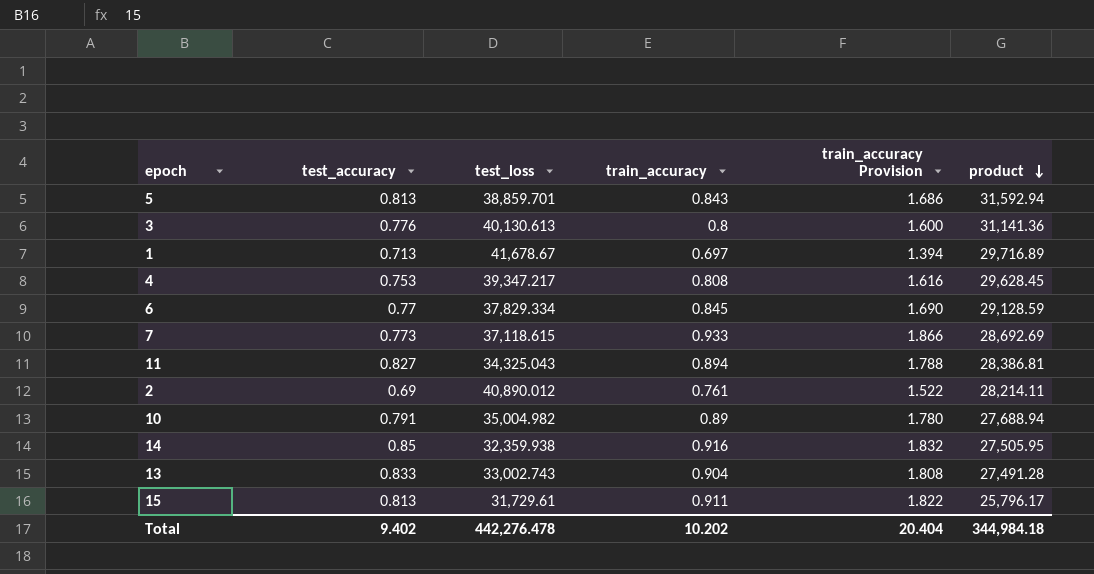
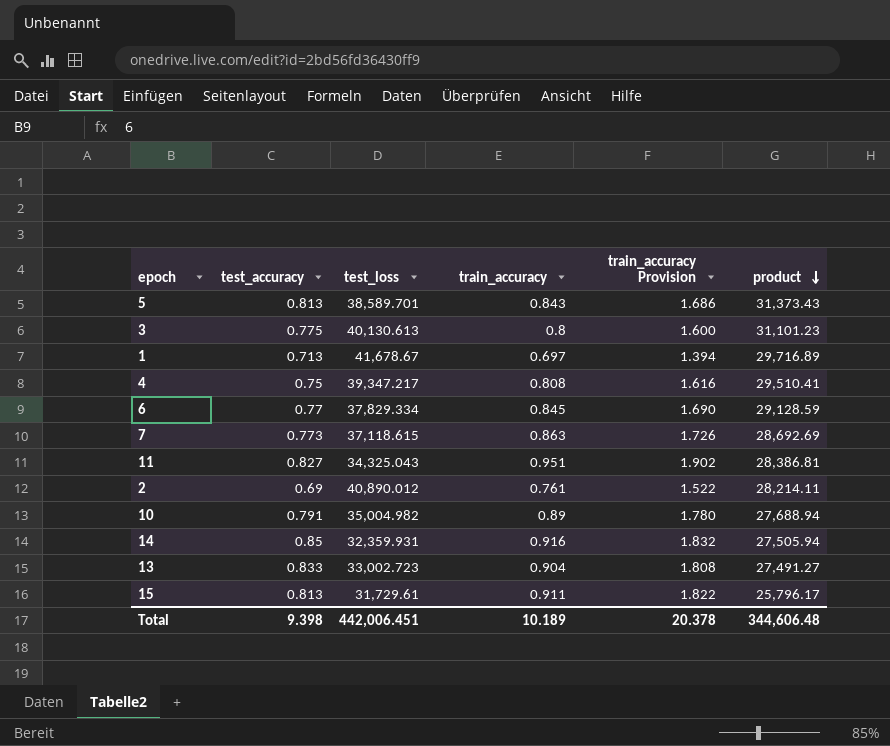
5 | test_loss: 38,859.701 -> 38,589.701
5 | product: 31,592.94 -> 31,373.43
3 | test_accuracy: 0.776 -> 0.775
3 | product: 31,141.36 -> 31,101.23
4 | test_accuracy: 0.753 -> 0.75
4 | product: 29,628.45 -> 29,510.41
7 | train_accuracy: 0.933 -> 0.863
7 | train_accuracy Provision: 1.866 -> 1.726
11 | train_accuracy: 0.894 -> 0.951
11 | train_accuracy Provision: 1.788 -> 1.902
14 | test_loss: 32,359.938 -> 32,359.931
14 | product: 27,505.95 -> 27,505.94
13 | test_loss: 33,002.743 -> 33,002.723
13 | product: 27,491.28 -> 27,491.27
Total | test_accuracy: 9.402 -> 9.398
Total | test_loss: 442,276.478 -> 442,006.451
Total | train_accuracy: 10.202 -> 10.189
Total | train_accuracy Provision: 20.404 -> 20.378
Total | product: 344,984.18 -> 344,606.48

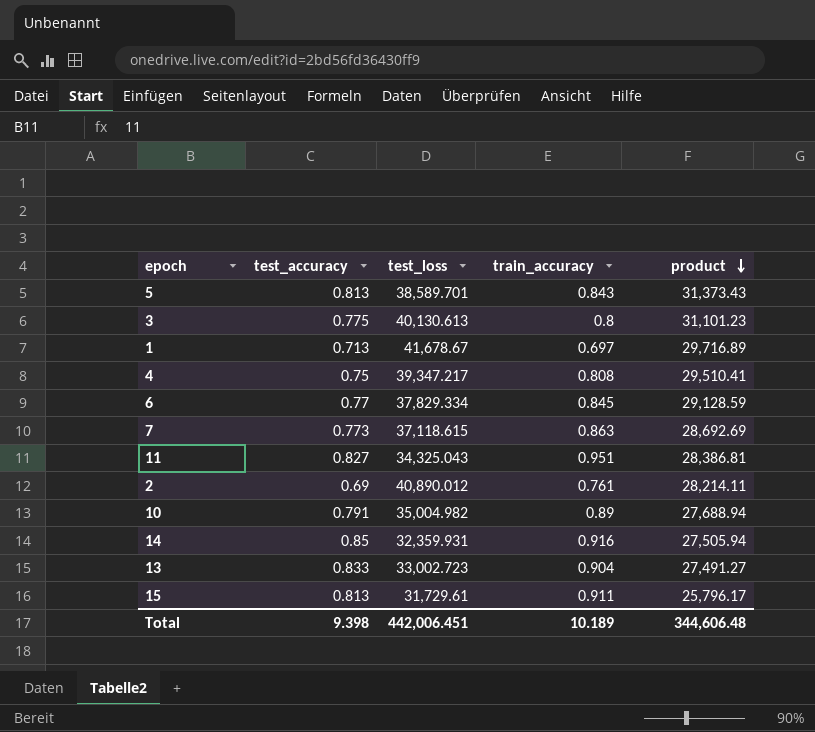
column train_accuracy Provision | formula: [train_accuracy] * 2 -> none

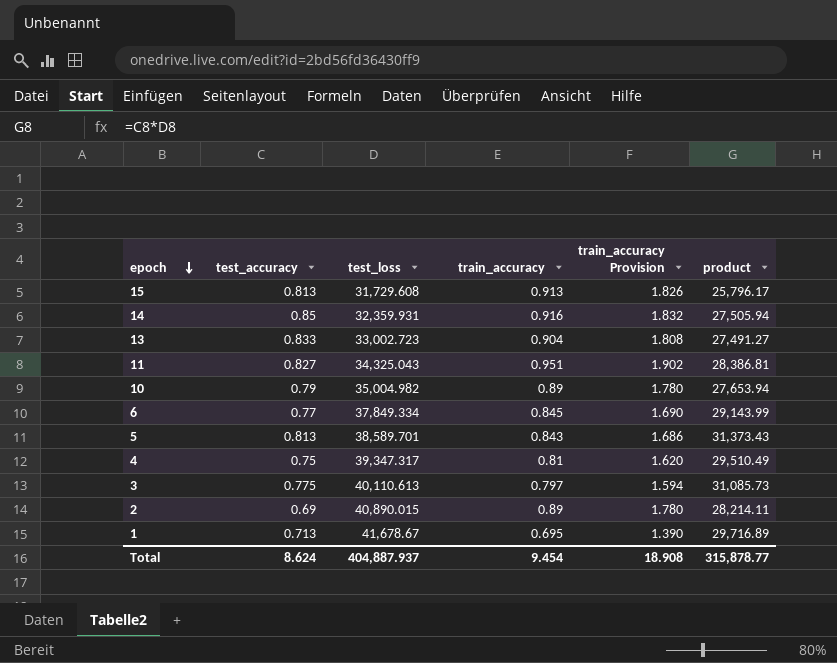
row order: product descending -> epoch descending
column train_accuracy Provision | formula: none -> [train_accuracy] * 2
row 7: 0.773 | 37,118.615 | 0.863 | 28,692.69 -> none
15 | test_loss: 31,729.61 -> 31,729.608
15 | train_accuracy: 0.911 -> 0.913
10 | test_accuracy: 0.791 -> 0.79
10 | product: 27,688.94 -> 27,653.94
6 | test_loss: 37,829.334 -> 37,849.334
6 | product: 29,128.59 -> 29,143.99
4 | test_loss: 39,347.217 -> 39,347.317
4 | train_accuracy: 0.808 -> 0.81
4 | product: 29,510.41 -> 29,510.49
3 | test_loss: 40,130.613 -> 40,110.613
3 | train_accuracy: 0.8 -> 0.797
3 | product: 31,101.23 -> 31,085.73
2 | test_loss: 40,890.012 -> 40,890.015
2 | train_accuracy: 0.761 -> 0.89
1 | train_accuracy: 0.697 -> 0.695
Total | test_accuracy: 9.398 -> 8.624
Total | test_loss: 442,006.451 -> 404,887.937
Total | train_accuracy: 10.189 -> 9.454
Total | product: 344,606.48 -> 315,878.77

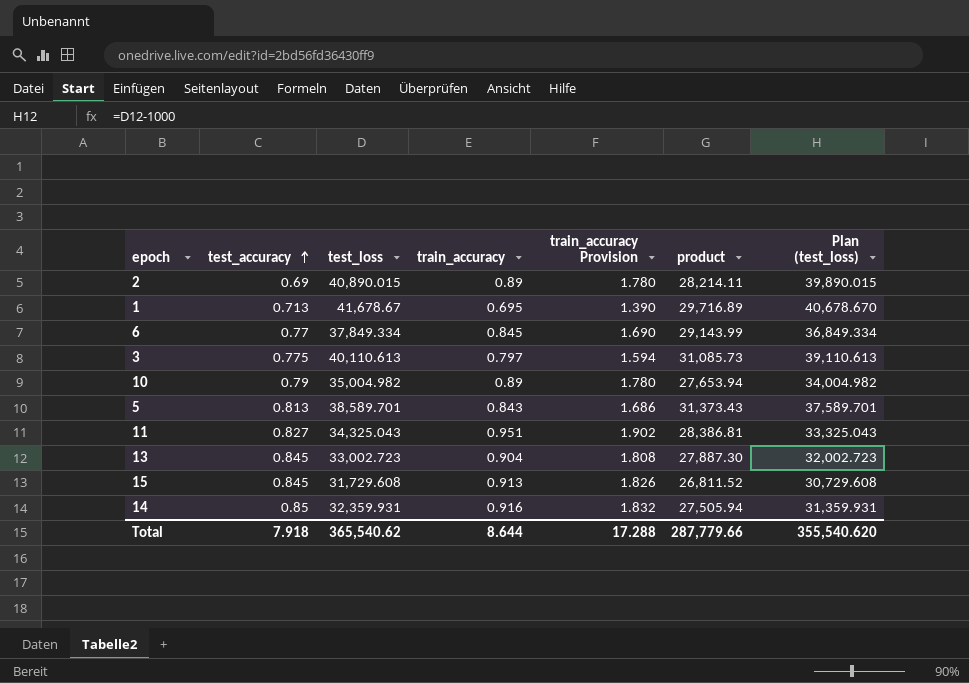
row order: epoch descending -> test_accuracy ascending
column Plan (test_loss) | formula: none -> [test_loss] - 1000
row 4: 0.75 | 39,347.317 | 0.81 | 1.620 | 29,510.49 -> none
13 | test_accuracy: 0.833 -> 0.845
13 | product: 27,491.27 -> 27,887.30
15 | test_accuracy: 0.813 -> 0.845
15 | product: 25,796.17 -> 26,811.52
Total | test_accuracy: 8.624 -> 7.918
Total | test_loss: 404,887.937 -> 365,540.62
Total | train_accuracy: 9.454 -> 8.644
Total | train_accuracy Provision: 18.908 -> 17.288
Total | product: 315,878.77 -> 287,779.66

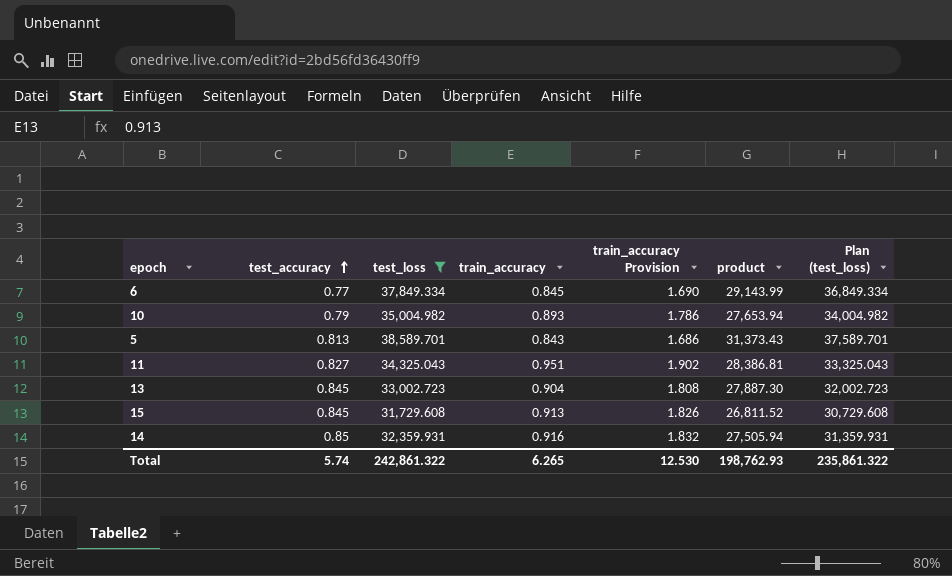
filter: none -> test_loss <= 38,589.701
10 | train_accuracy: 0.89 -> 0.893
10 | train_accuracy Provision: 1.780 -> 1.786
Total | test_accuracy: 7.918 -> 5.74
Total | test_loss: 365,540.62 -> 242,861.322
Total | train_accuracy: 8.644 -> 6.265
Total | train_accuracy Provision: 17.288 -> 12.530
Total | product: 287,779.66 -> 198,762.93
Total | Plan (test_loss): 355,540.620 -> 235,861.322

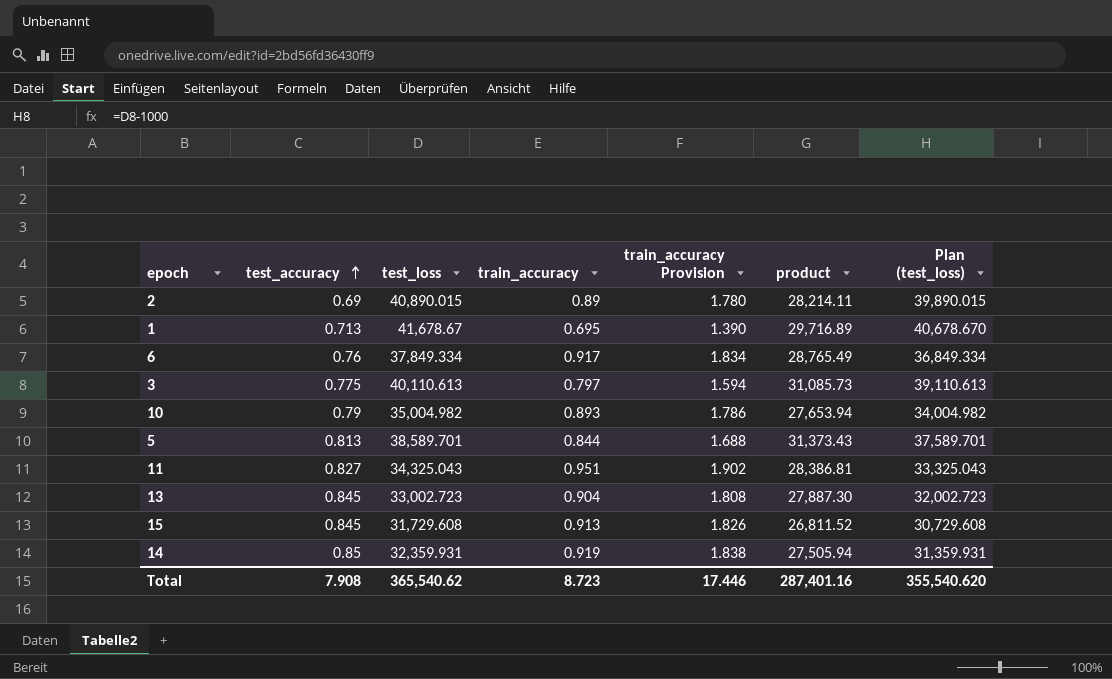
filter: test_loss <= 38,589.701 -> none
6 | test_accuracy: 0.77 -> 0.76
6 | train_accuracy: 0.845 -> 0.917
6 | train_accuracy Provision: 1.690 -> 1.834
6 | product: 29,143.99 -> 28,765.49
5 | train_accuracy: 0.843 -> 0.844
5 | train_accuracy Provision: 1.686 -> 1.688
14 | train_accuracy: 0.916 -> 0.919
14 | train_accuracy Provision: 1.832 -> 1.838
Total | test_accuracy: 5.74 -> 7.908
Total | test_loss: 242,861.322 -> 365,540.62
Total | train_accuracy: 6.265 -> 8.723
Total | train_accuracy Provision: 12.530 -> 17.446
Total | product: 198,762.93 -> 287,401.16
Total | Plan (test_loss): 235,861.322 -> 355,540.620

